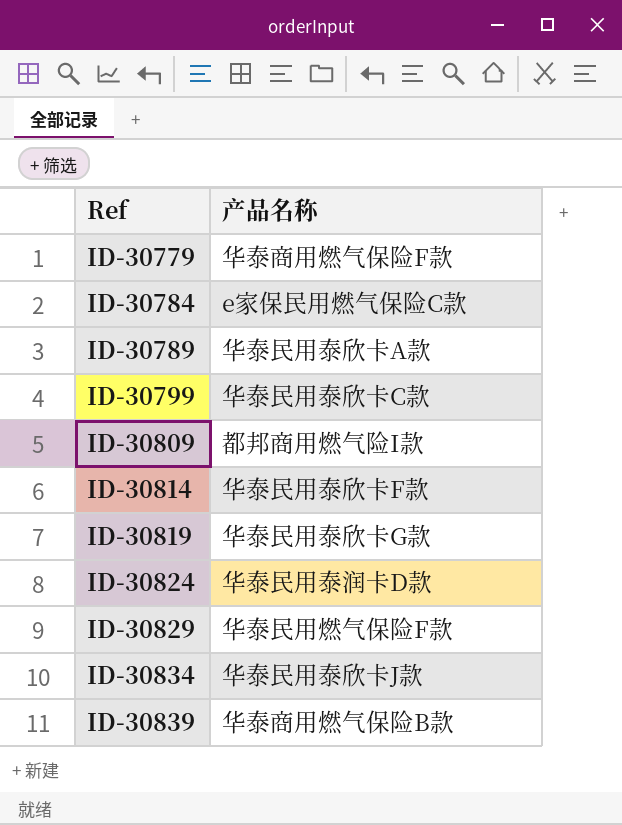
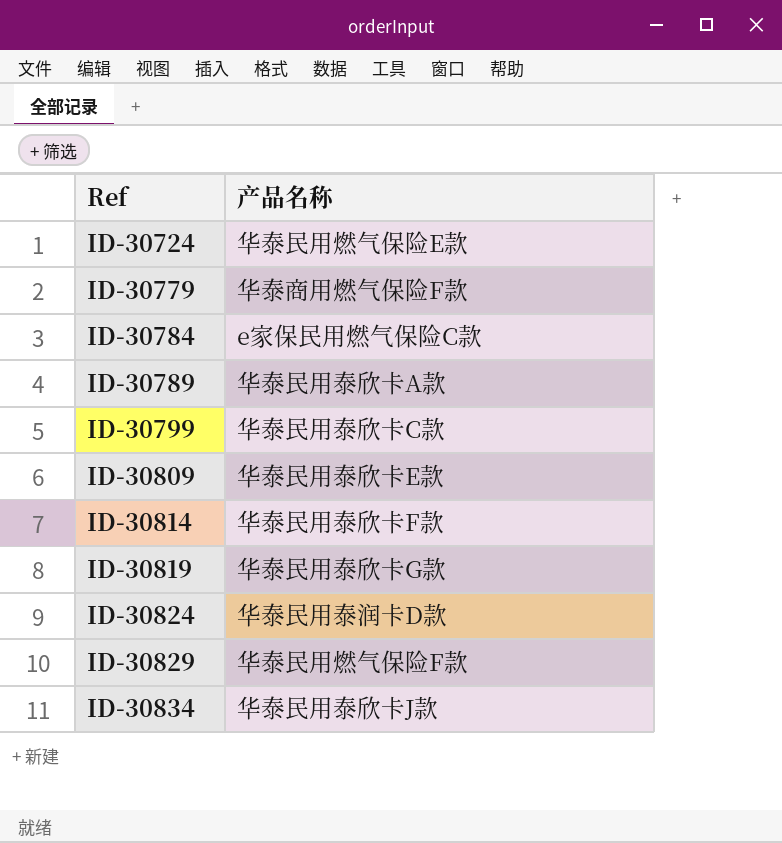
row ID-30839: 华泰商用燃气保险B款 -> none
row ID-30724: none -> 华泰民用燃气保险E款
ID-30809 | 产品名称: 都邦商用燃气险I款 -> 华泰民用泰欣卡E款

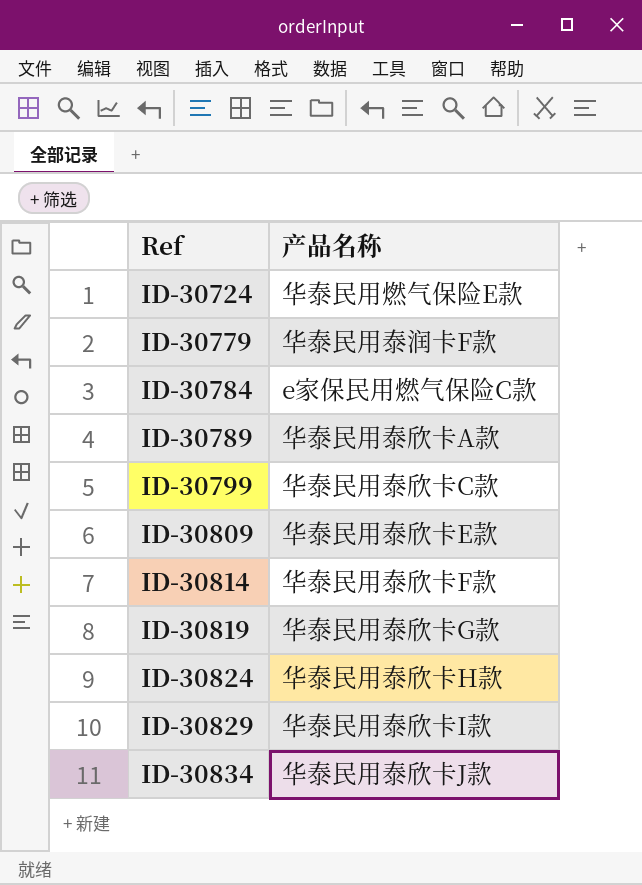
ID-30779 | 产品名称: 华泰商用燃气保险F款 -> 华泰民用泰润卡F款
ID-30824 | 产品名称: 华泰民用泰润卡D款 -> 华泰民用泰欣卡H款
ID-30829 | 产品名称: 华泰民用燃气保险F款 -> 华泰民用泰欣卡I款

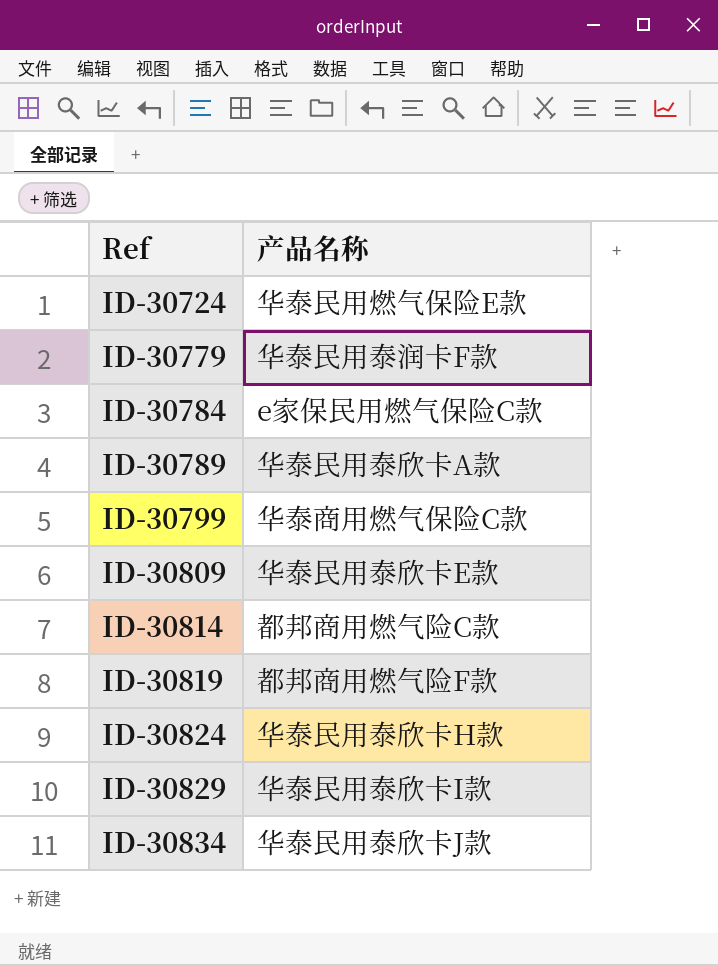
ID-30799 | 产品名称: 华泰民用泰欣卡C款 -> 华泰商用燃气保险C款
ID-30814 | 产品名称: 华泰民用泰欣卡F款 -> 都邦商用燃气险C款
ID-30819 | 产品名称: 华泰民用泰欣卡G款 -> 都邦商用燃气险F款

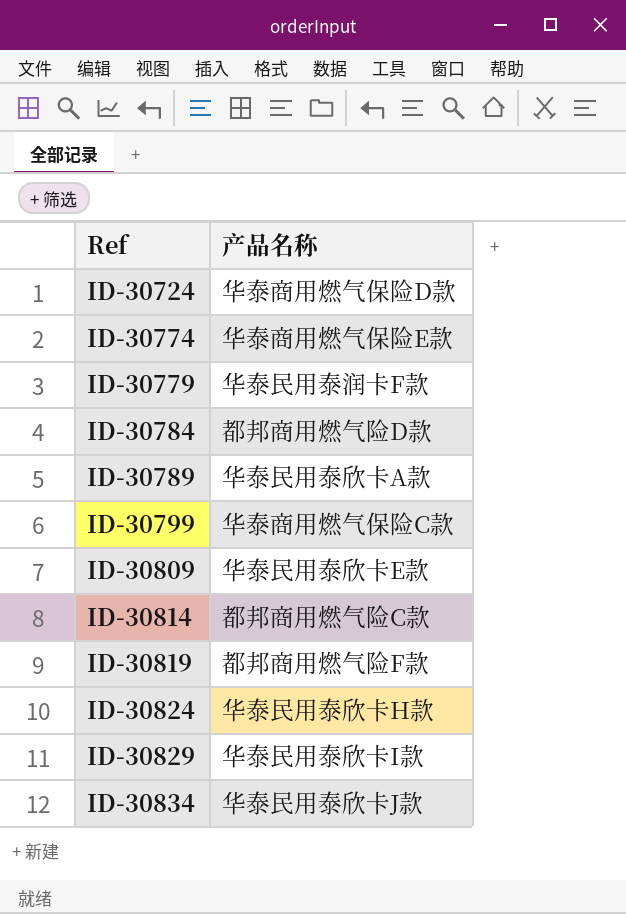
ID-30724 | 产品名称: 华泰民用燃气保险E款 -> 华泰商用燃气保险D款
row ID-30774: none -> 华泰商用燃气保险E款
ID-30784 | 产品名称: e家保民用燃气保险C款 -> 都邦商用燃气险D款

